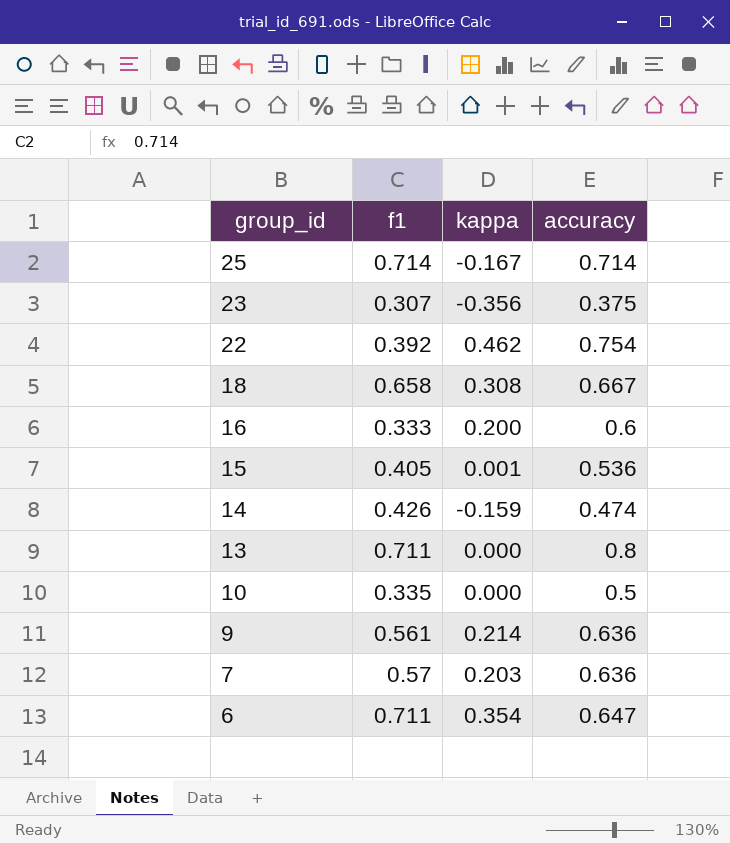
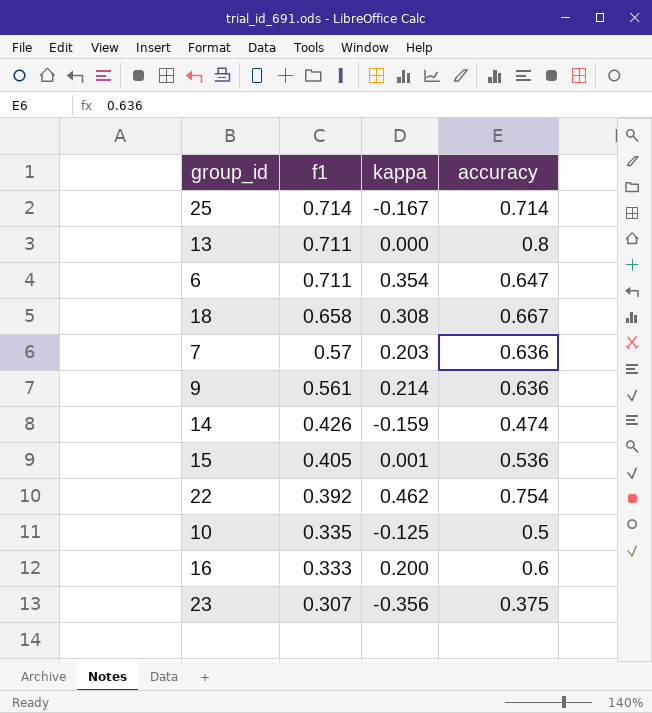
row order: group_id descending -> f1 descending
10 | kappa: 0.000 -> -0.125

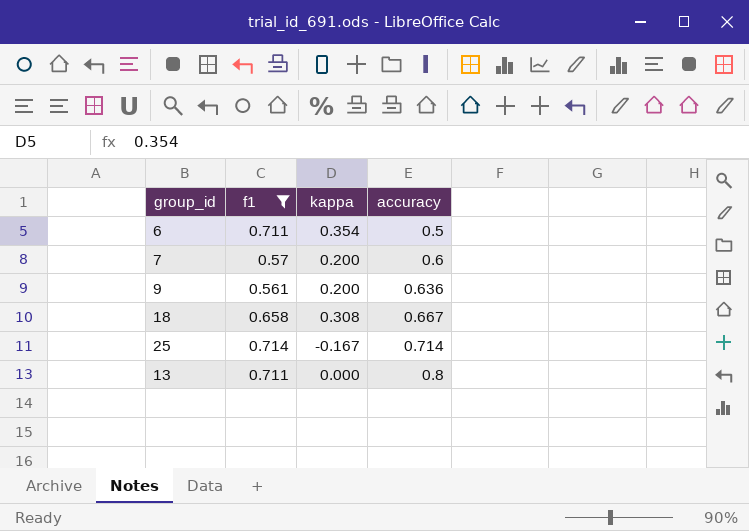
filter: none -> f1 >= 0.561
row order: f1 descending -> accuracy ascending
6 | accuracy: 0.647 -> 0.5
7 | kappa: 0.203 -> 0.200
7 | accuracy: 0.636 -> 0.6
9 | kappa: 0.214 -> 0.200

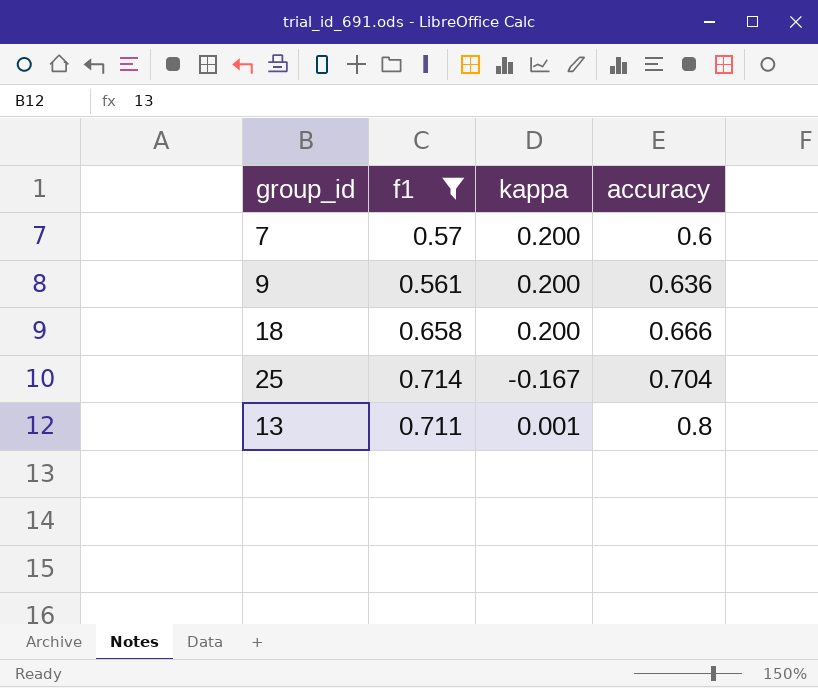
row 6: 0.711 | 0.354 | 0.5 -> none
18 | kappa: 0.308 -> 0.200
18 | accuracy: 0.667 -> 0.666
25 | accuracy: 0.714 -> 0.704
13 | kappa: 0.000 -> 0.001

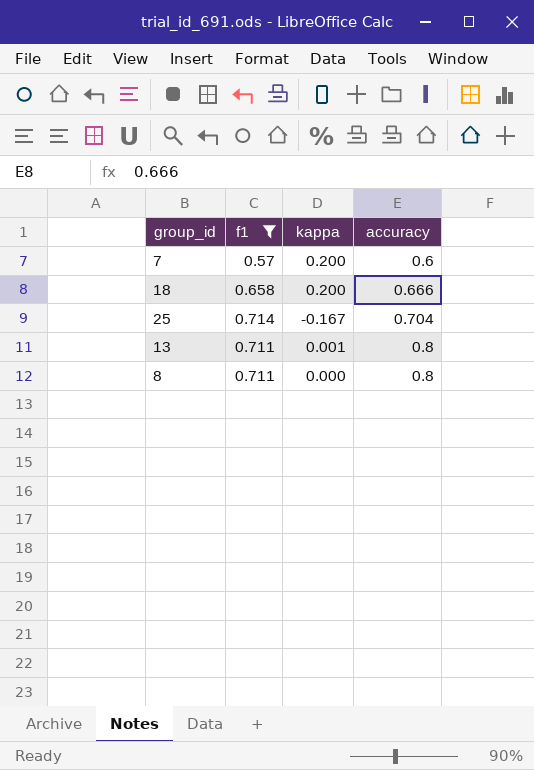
row 9: 0.561 | 0.200 | 0.636 -> none
row 8: none -> 0.711 | 0.000 | 0.8

